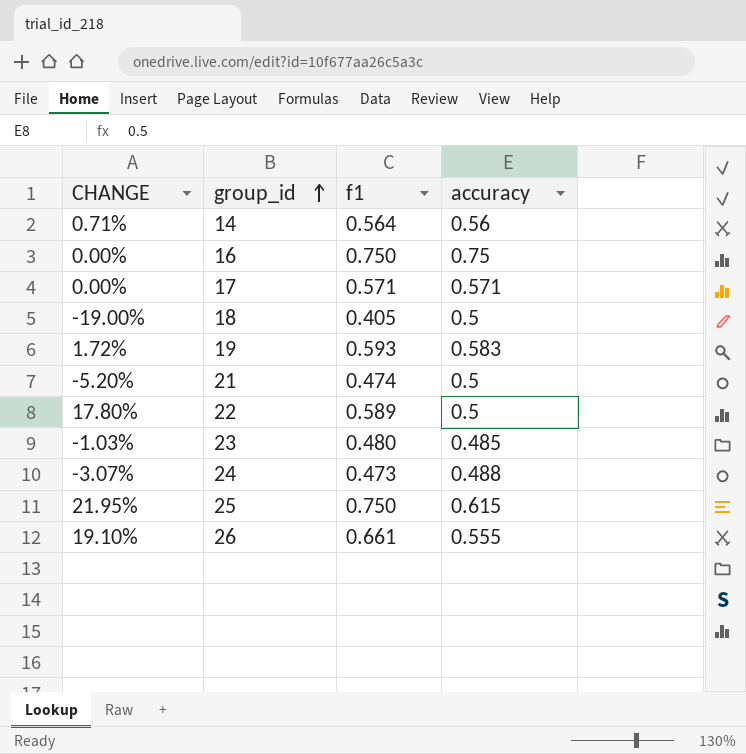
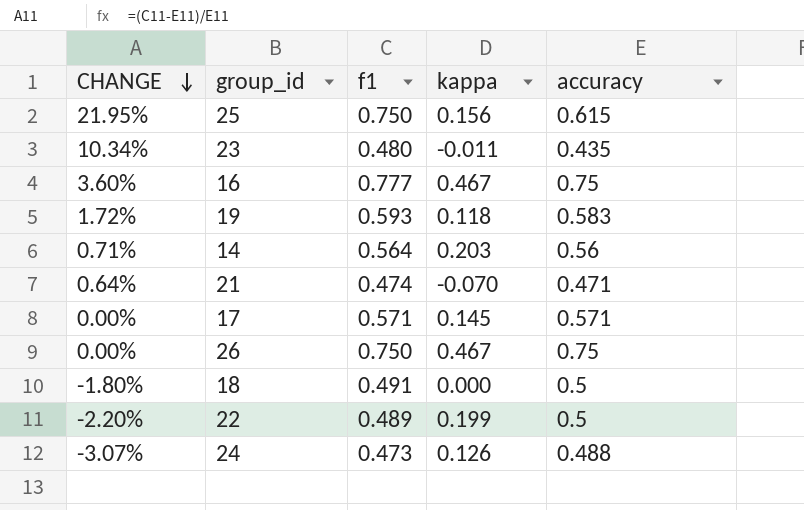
row order: group_id ascending -> CHANGE descending
column kappa | position: none -> 4
23 | CHANGE: -1.03% -> 10.34%
23 | accuracy: 0.485 -> 0.435
16 | CHANGE: 0.00% -> 3.60%
16 | f1: 0.750 -> 0.777
21 | CHANGE: -5.20% -> 0.64%
21 | accuracy: 0.5 -> 0.471
26 | CHANGE: 19.10% -> 0.00%
26 | f1: 0.661 -> 0.750
26 | accuracy: 0.555 -> 0.75
18 | CHANGE: -19.00% -> -1.80%
18 | f1: 0.405 -> 0.491
22 | CHANGE: 17.80% -> -2.20%
22 | f1: 0.589 -> 0.489

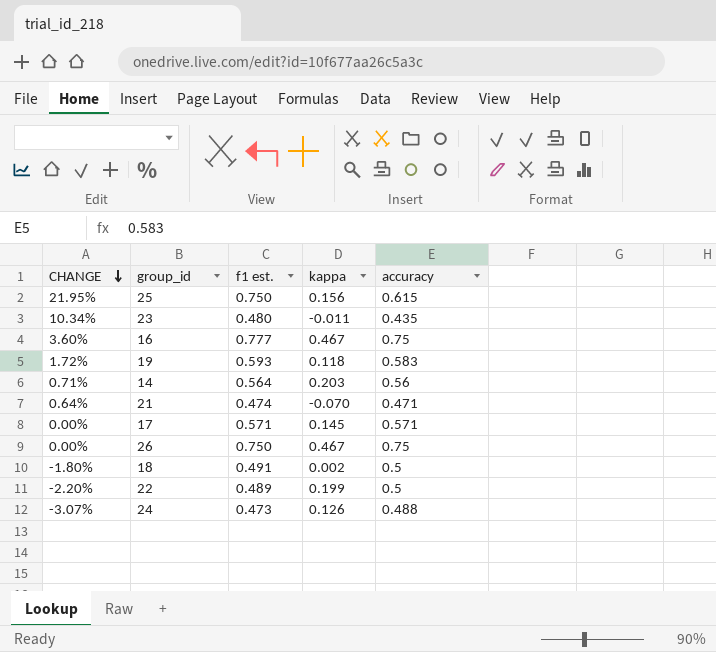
column name: f1 -> f1 est.
18 | kappa: 0.000 -> 0.002

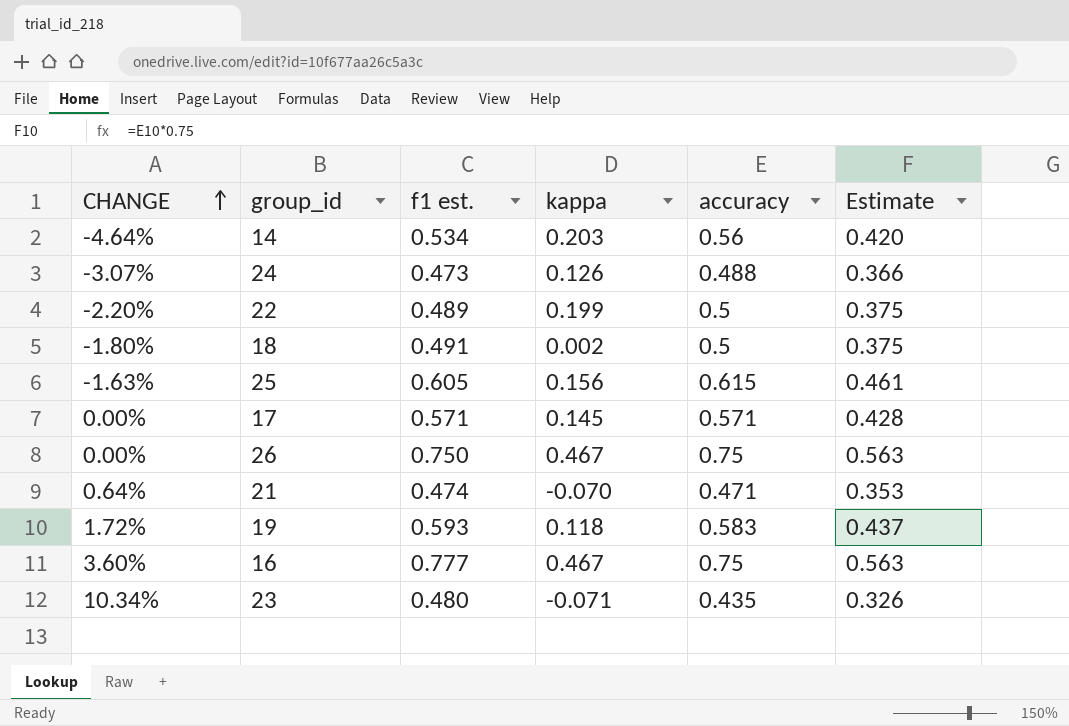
row order: CHANGE descending -> CHANGE ascending
column Estimate | formula: none -> [accuracy] * 0.75
14 | CHANGE: 0.71% -> -4.64%
14 | f1 est.: 0.564 -> 0.534
25 | CHANGE: 21.95% -> -1.63%
25 | f1 est.: 0.750 -> 0.605
23 | kappa: -0.011 -> -0.071

